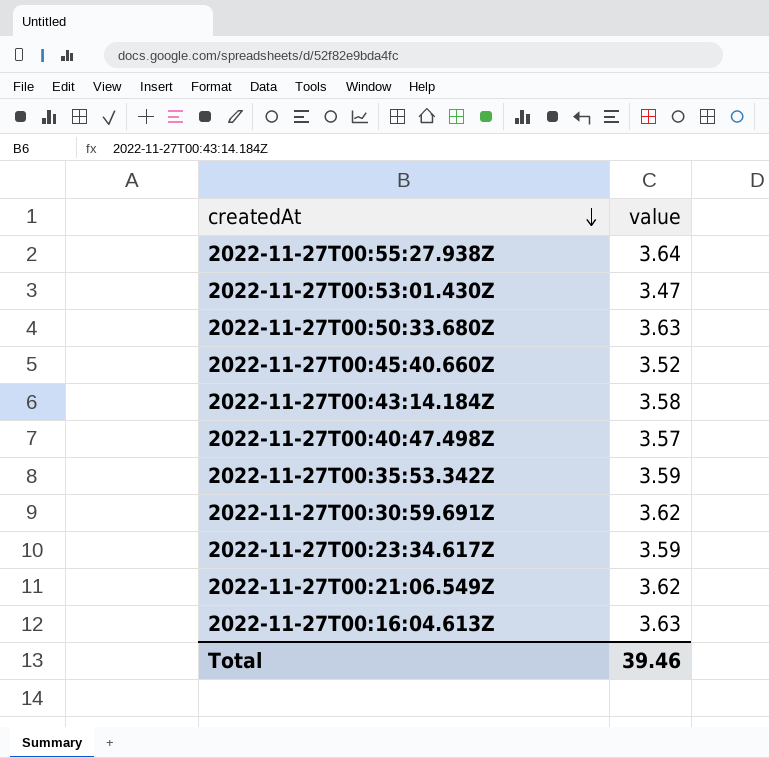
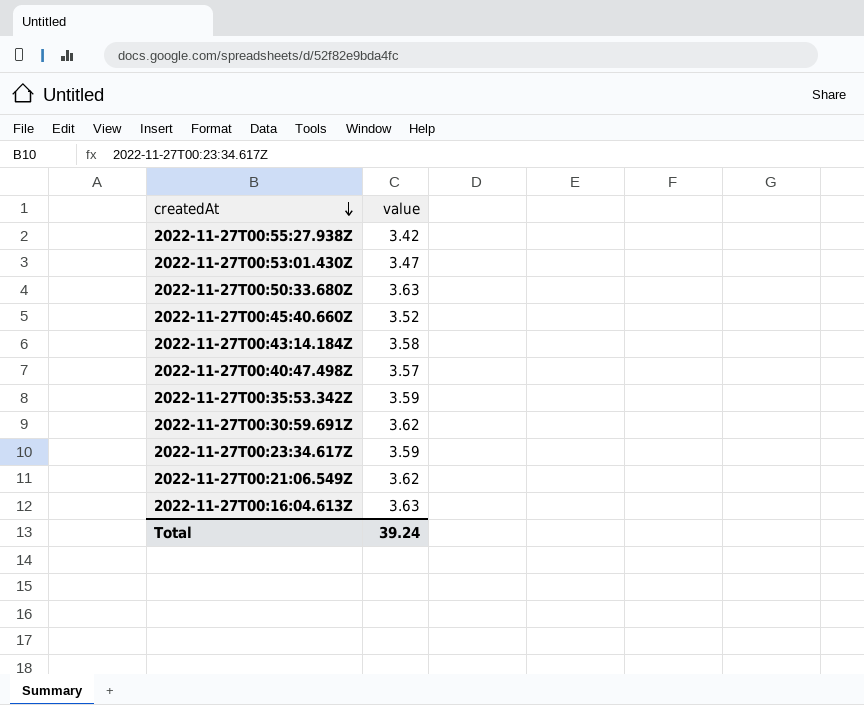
2022-11-27T00:55:27.938Z | value: 3.64 -> 3.42
Total | value: 39.46 -> 39.24

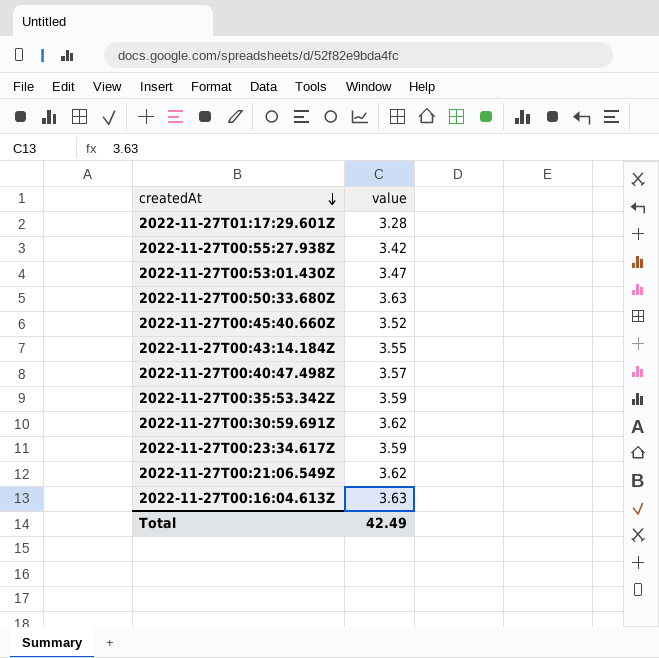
row 2022-11-27T01:17:29.601Z: none -> 3.28
2022-11-27T00:43:14.184Z | value: 3.58 -> 3.55
Total | value: 39.24 -> 42.49

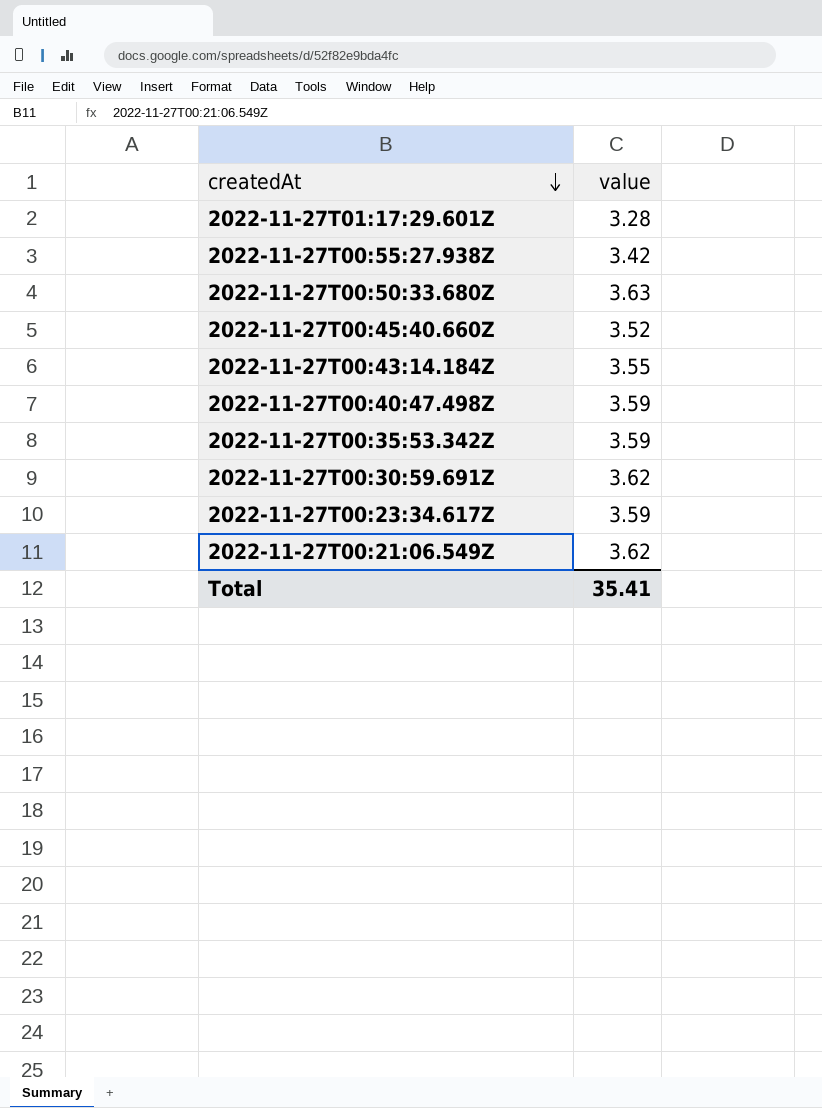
row 2022-11-27T00:53:01.430Z: 3.47 -> none
row 2022-11-27T00:16:04.613Z: 3.63 -> none
2022-11-27T00:40:47.498Z | value: 3.57 -> 3.59
Total | value: 42.49 -> 35.41

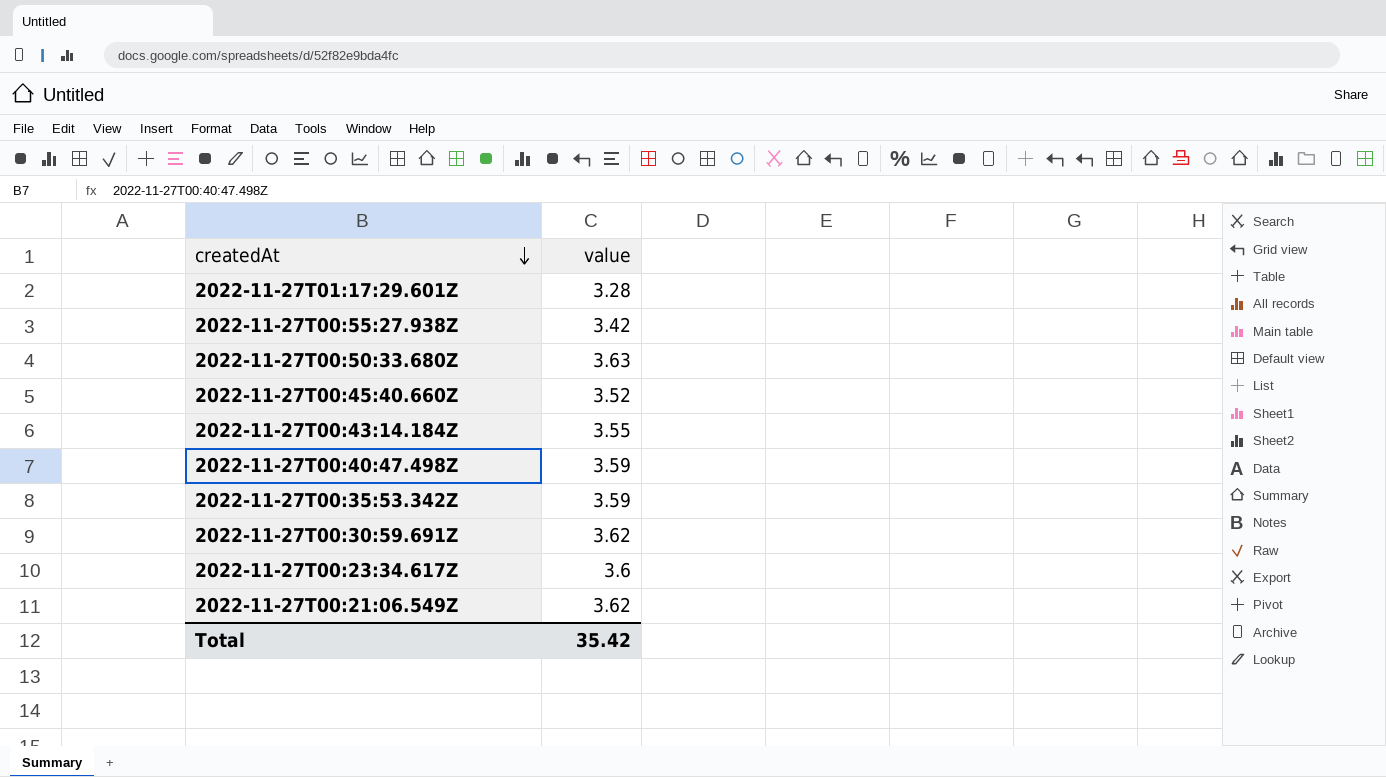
2022-11-27T00:23:34.617Z | value: 3.59 -> 3.6
Total | value: 35.41 -> 35.42

